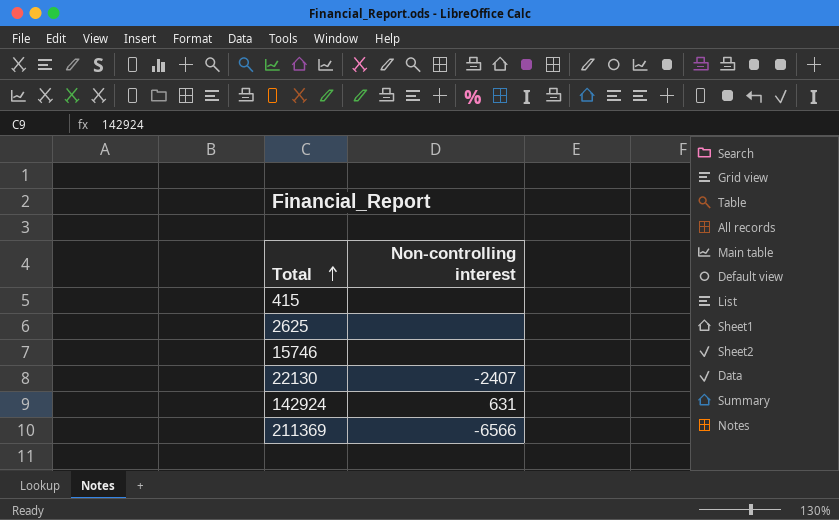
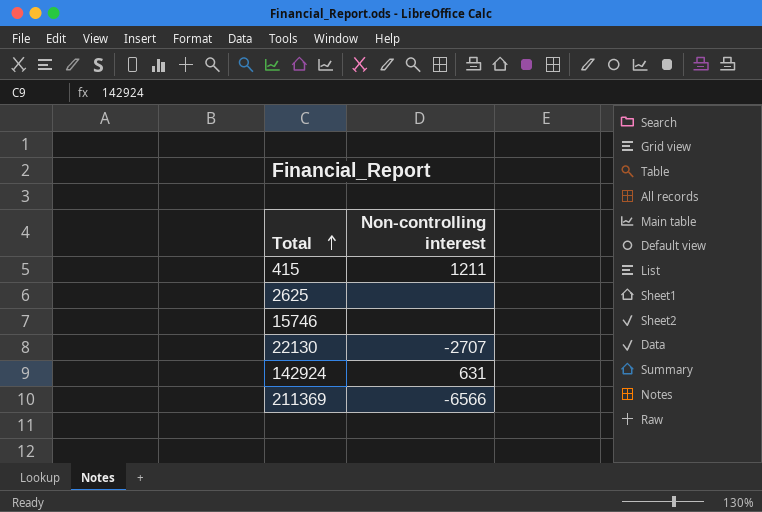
415 | Non-controlling interest: none -> 1211
22130 | Non-controlling interest: -2407 -> -2707

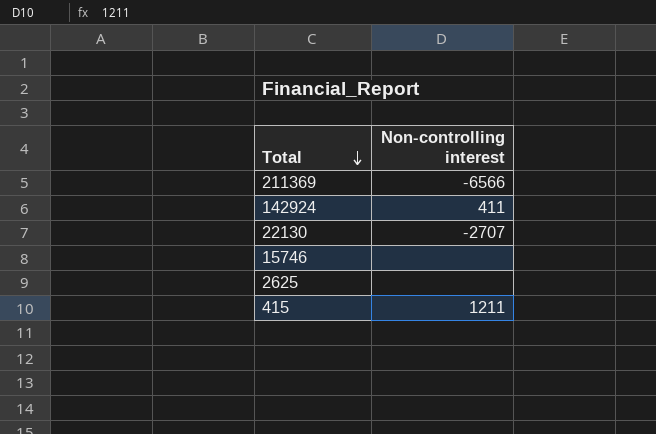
row order: Total ascending -> Total descending
142924 | Non-controlling interest: 631 -> 411

